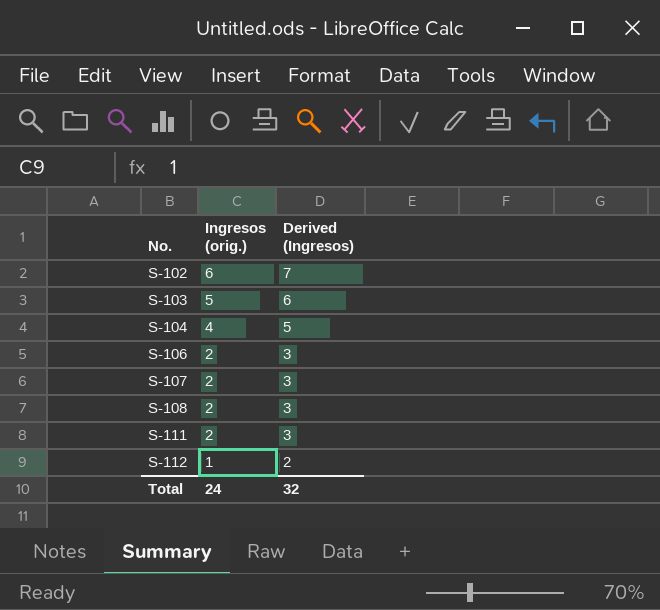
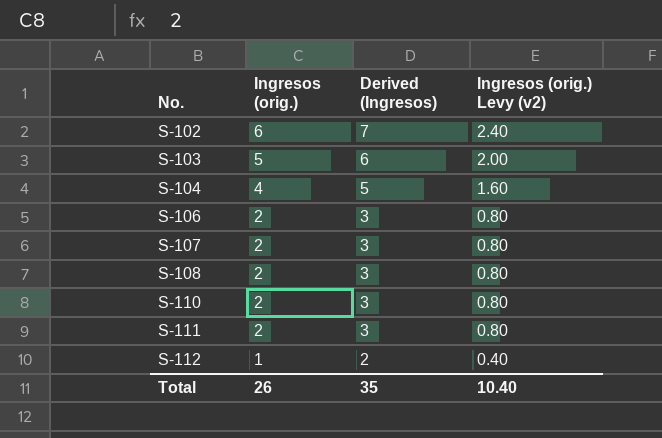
column Ingresos (orig.) Levy (v2) | formula: none -> [Ingresos (orig.)] * 0.4
row S-110: none -> 2 | 3 | 0.80
Total | Ingresos (orig.): 24 -> 26
Total | Derived (Ingresos): 32 -> 35

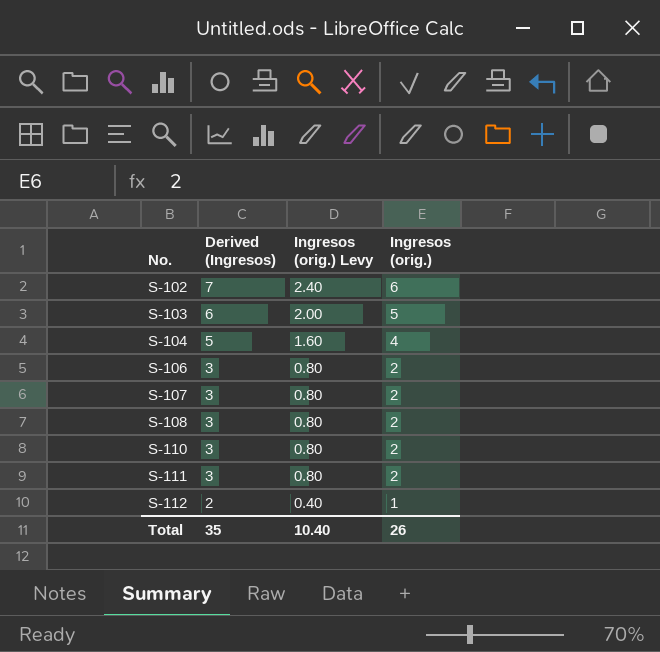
column name: Ingresos (orig.) Levy (v2) -> Ingresos (orig.) Levy
column Ingresos (orig.) | position: 2 -> 4

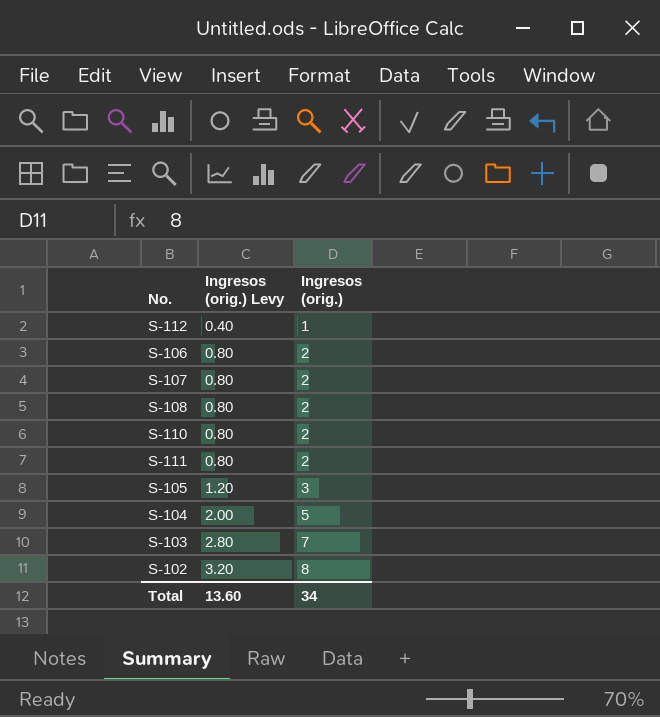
row order: No. ascending -> Ingresos (orig.) Levy ascending
column Derived (Ingresos) | formula: [Ingresos (orig.)] + 1 -> none
row S-105: none -> 1.20 | 3
S-104 | Ingresos (orig.) Levy: 1.60 -> 2.00
S-104 | Ingresos (orig.): 4 -> 5
S-103 | Ingresos (orig.) Levy: 2.00 -> 2.80
S-103 | Ingresos (orig.): 5 -> 7
S-102 | Ingresos (orig.) Levy: 2.40 -> 3.20
S-102 | Ingresos (orig.): 6 -> 8
Total | Ingresos (orig.) Levy: 10.40 -> 13.60
Total | Ingresos (orig.): 26 -> 34

